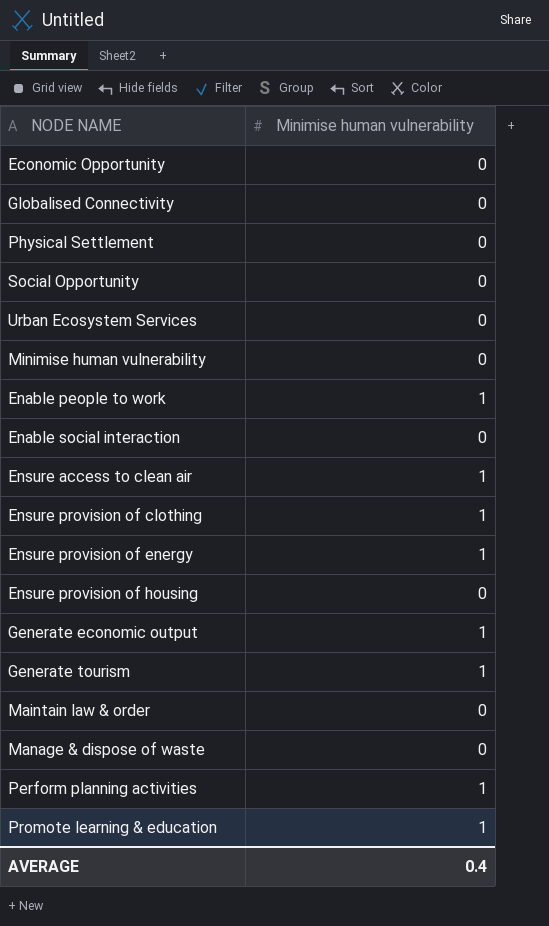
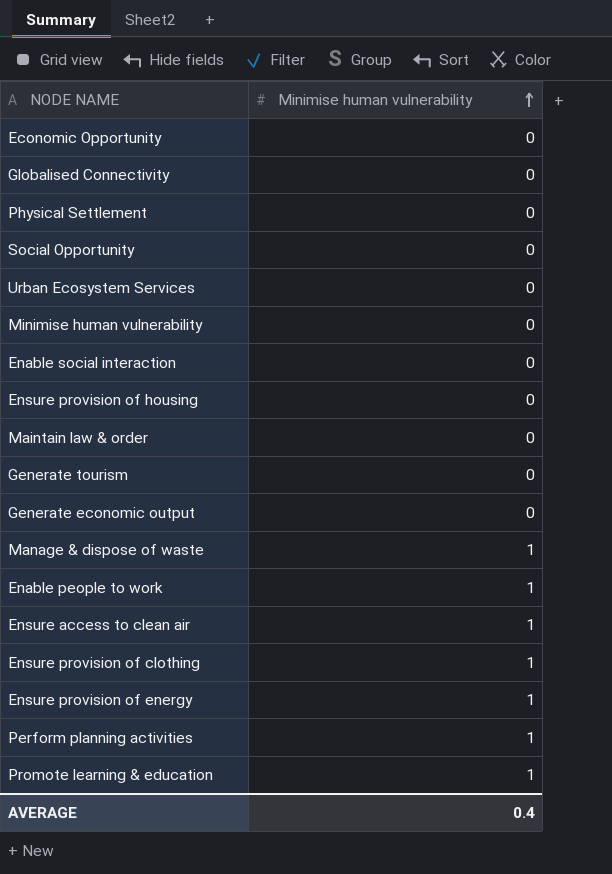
row order: none -> Minimise human vulnerability ascending
Generate tourism | Minimise human vulnerability: 1 -> 0
Generate economic output | Minimise human vulnerability: 1 -> 0
Manage & dispose of waste | Minimise human vulnerability: 0 -> 1

